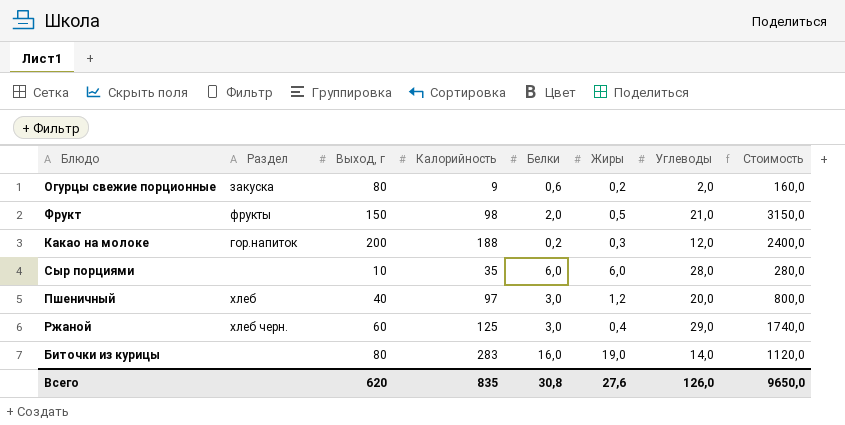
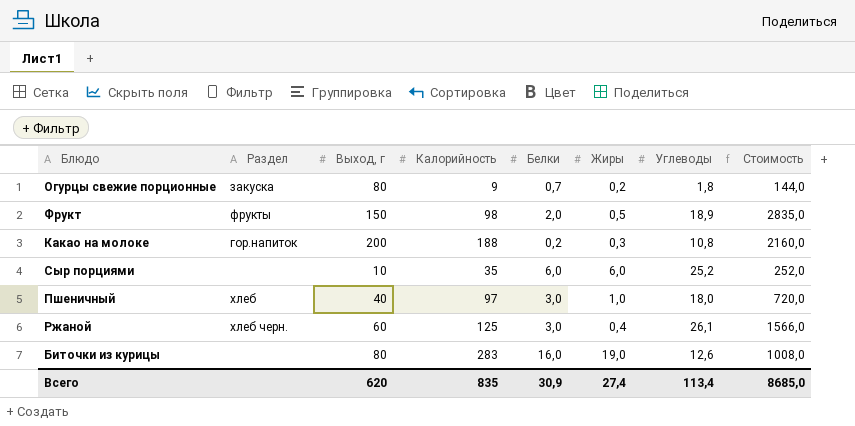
Огурцы свежие порционные | Белки: 0,6 -> 0,7
Огурцы свежие порционные | Углеводы: 2,0 -> 1,8
Огурцы свежие порционные | Стоимость: 160,0 -> 144,0
Фрукт | Углеводы: 21,0 -> 18,9
Фрукт | Стоимость: 3150,0 -> 2835,0
Какао на молоке | Углеводы: 12,0 -> 10,8
Какао на молоке | Стоимость: 2400,0 -> 2160,0
Сыр порциями | Углеводы: 28,0 -> 25,2
Сыр порциями | Стоимость: 280,0 -> 252,0
Пшеничный | Жиры: 1,2 -> 1,0
Пшеничный | Углеводы: 20,0 -> 18,0
Пшеничный | Стоимость: 800,0 -> 720,0
Ржаной | Углеводы: 29,0 -> 26,1
Ржаной | Стоимость: 1740,0 -> 1566,0
Биточки из курицы | Углеводы: 14,0 -> 12,6
Биточки из курицы | Стоимость: 1120,0 -> 1008,0
Всего | Белки: 30,8 -> 30,9
Всего | Жиры: 27,6 -> 27,4
Всего | Углеводы: 126,0 -> 113,4
Всего | Стоимость: 9650,0 -> 8685,0

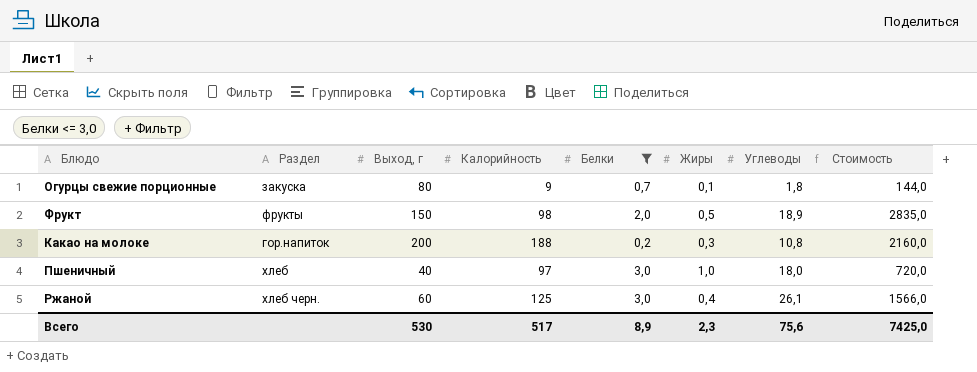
filter: none -> Белки <= 3,0
Огурцы свежие порционные | Жиры: 0,2 -> 0,1
Всего | Выход, г: 620 -> 530
Всего | Калорийность: 835 -> 517
Всего | Белки: 30,9 -> 8,9
Всего | Жиры: 27,4 -> 2,3
Всего | Углеводы: 113,4 -> 75,6
Всего | Стоимость: 8685,0 -> 7425,0

